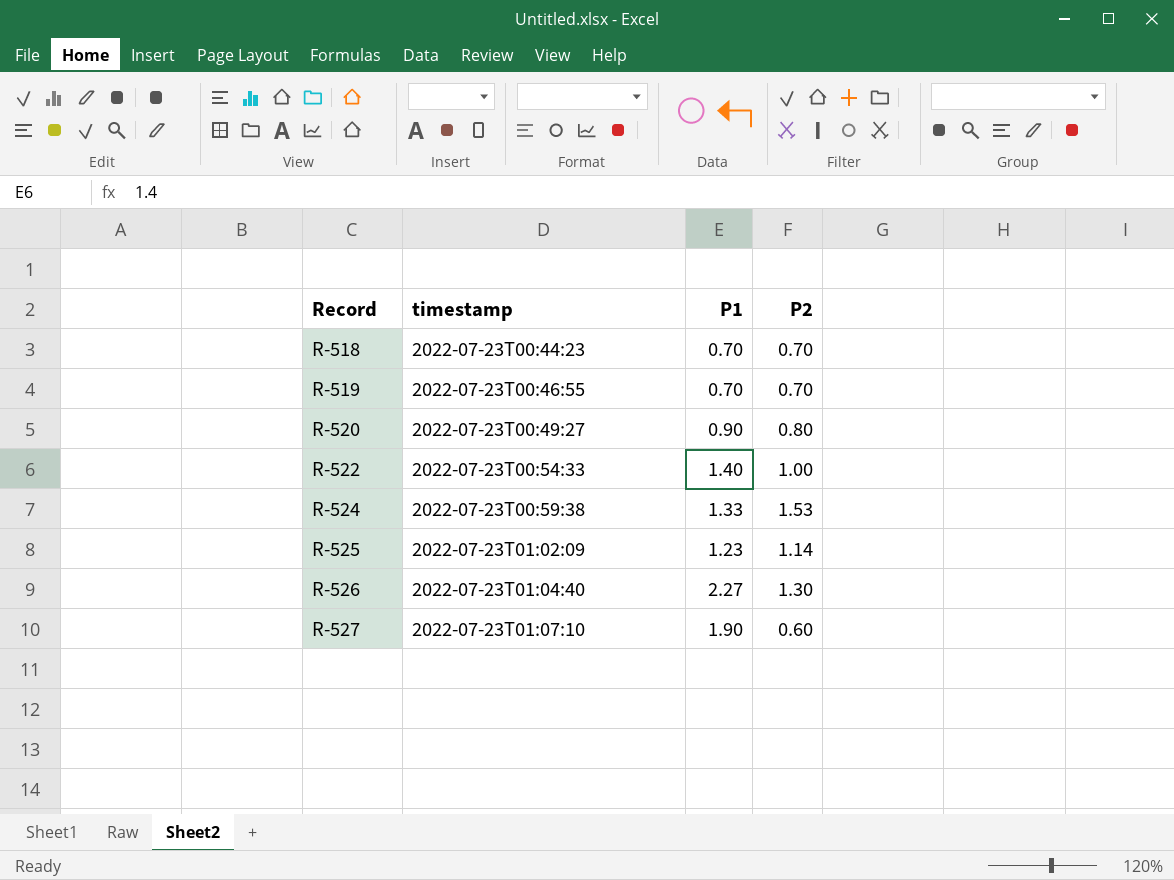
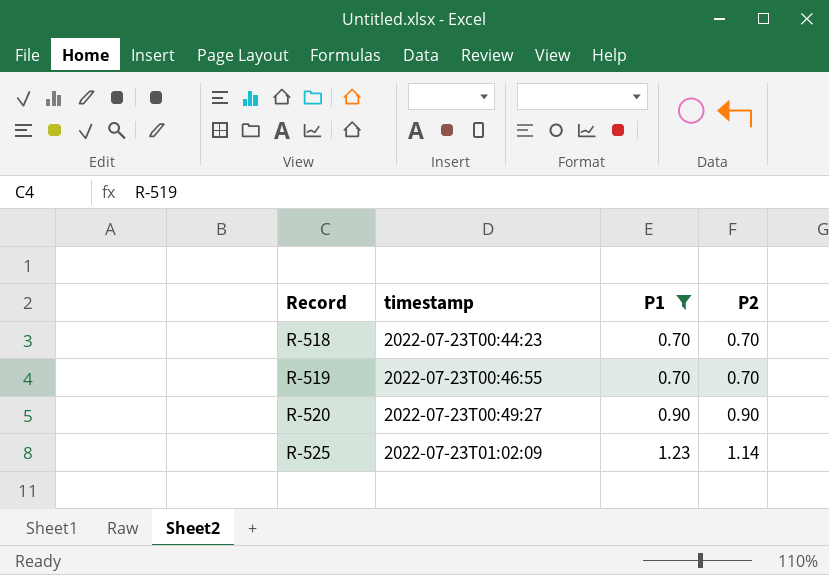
filter: none -> P1 <= 1.23
R-520 | P2: 0.80 -> 0.90

